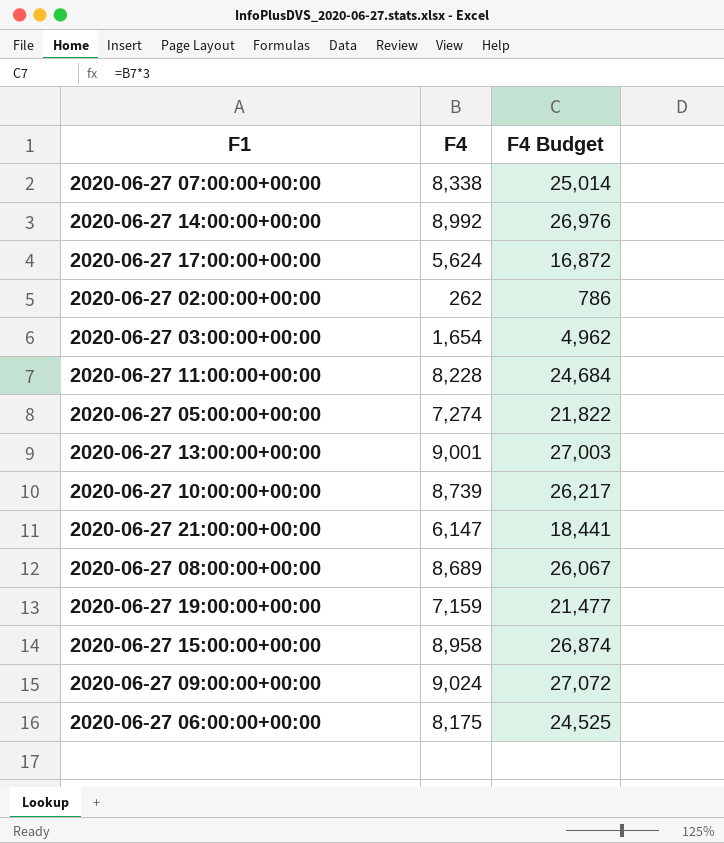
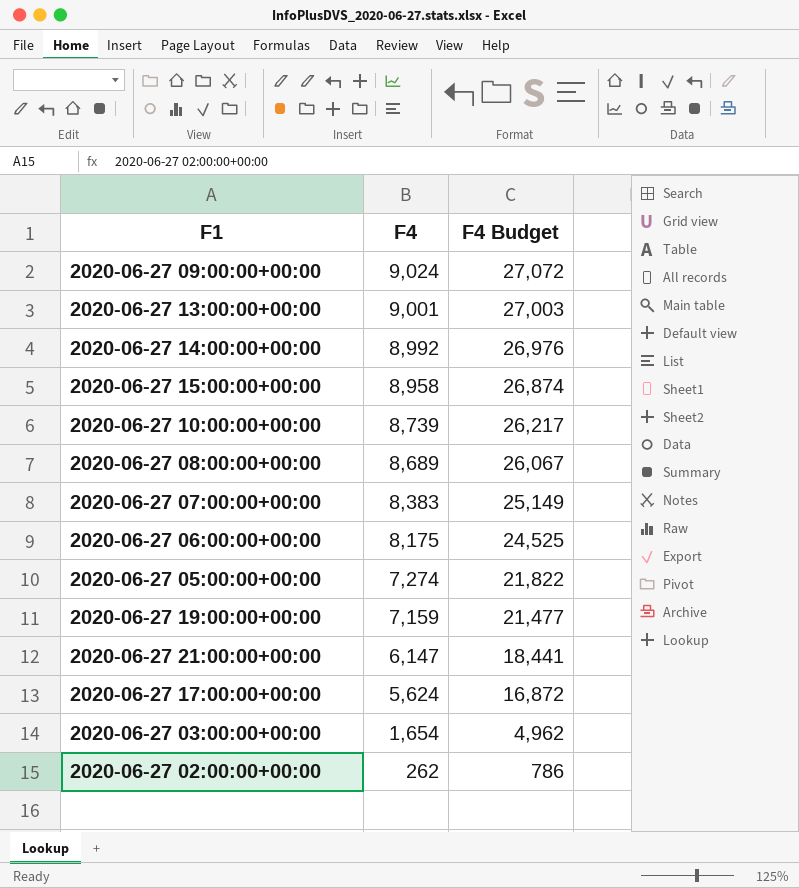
row order: none -> F4 descending
row 2020-06-27 11:00:00+00:00: 8,228 | 24,684 -> none
2020-06-27 07:00:00+00:00 | F4: 8,338 -> 8,383
2020-06-27 07:00:00+00:00 | F4 Budget: 25,014 -> 25,149

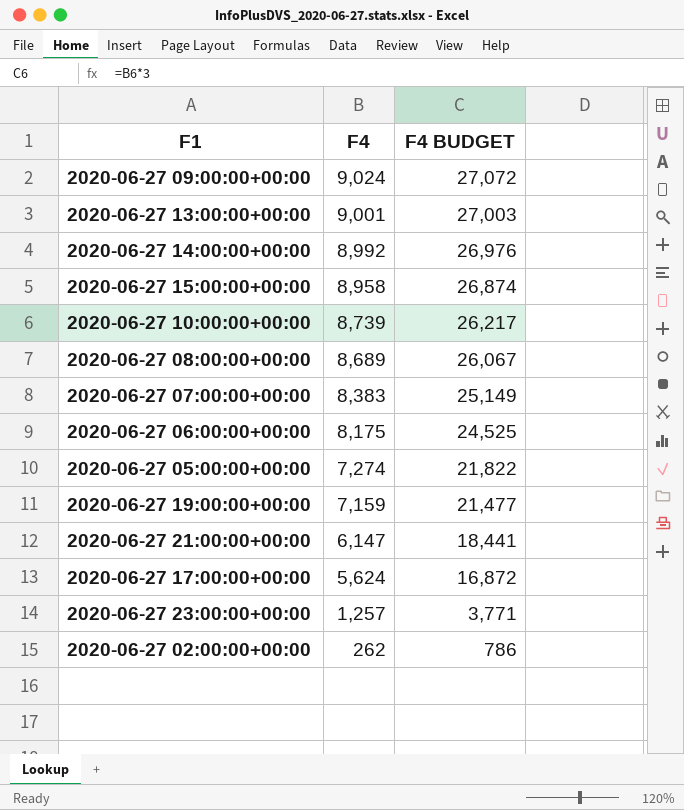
column name: F4 Budget -> F4 BUDGET
row 2020-06-27 03:00:00+00:00: 1,654 | 4,962 -> none
row 2020-06-27 23:00:00+00:00: none -> 1,257 | 3,771

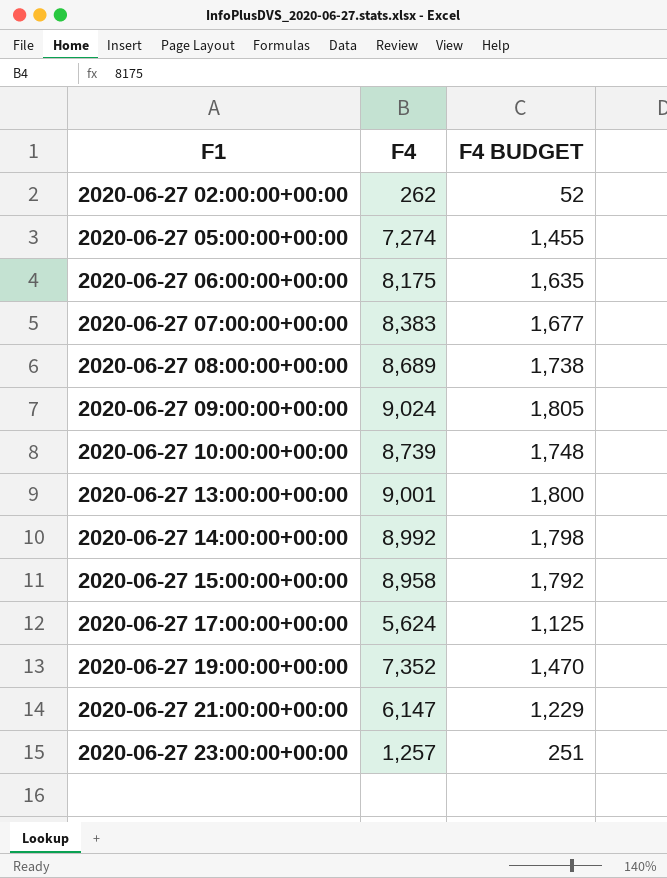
row order: F4 descending -> F1 ascending
column F4 BUDGET | formula: [F4] * 3 -> [F4] * 0.2
2020-06-27 19:00:00+00:00 | F4: 7,159 -> 7,352

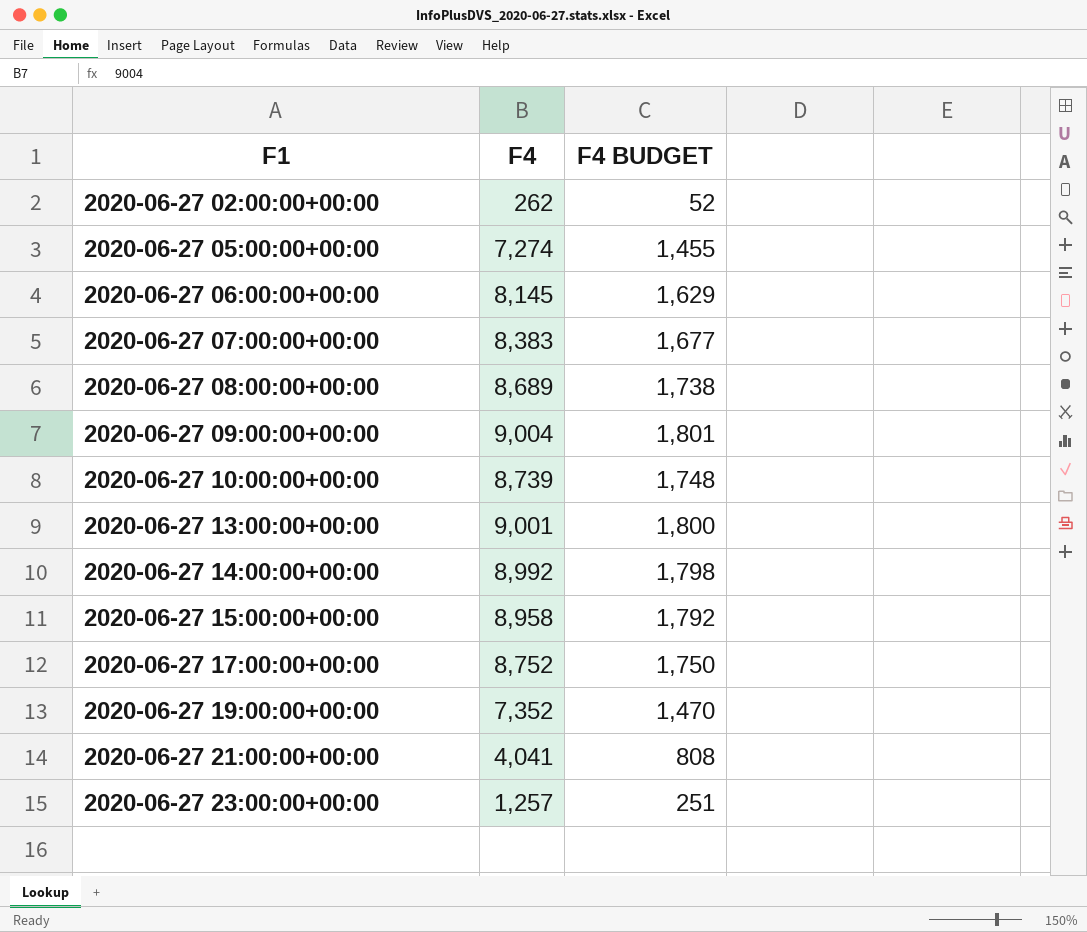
2020-06-27 06:00:00+00:00 | F4: 8,175 -> 8,145
2020-06-27 06:00:00+00:00 | F4 BUDGET: 1,635 -> 1,629
2020-06-27 09:00:00+00:00 | F4: 9,024 -> 9,004
2020-06-27 09:00:00+00:00 | F4 BUDGET: 1,805 -> 1,801
2020-06-27 17:00:00+00:00 | F4: 5,624 -> 8,752
2020-06-27 17:00:00+00:00 | F4 BUDGET: 1,125 -> 1,750
2020-06-27 21:00:00+00:00 | F4: 6,147 -> 4,041
2020-06-27 21:00:00+00:00 | F4 BUDGET: 1,229 -> 808

